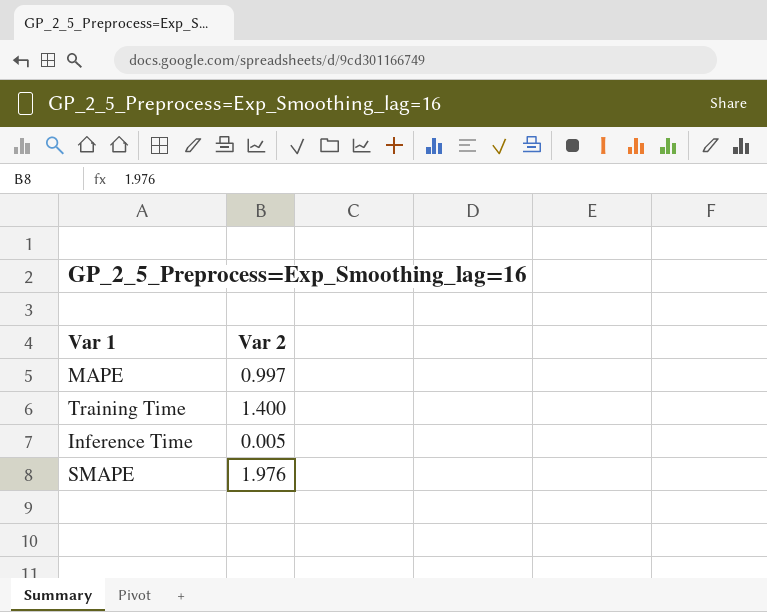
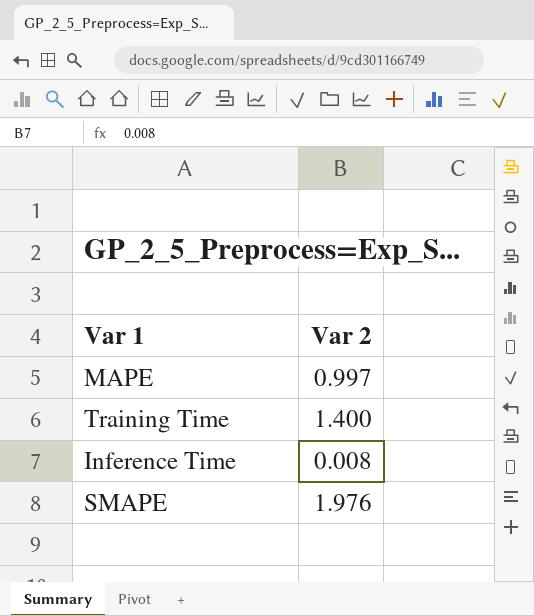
Inference Time | Var 2: 0.005 -> 0.008

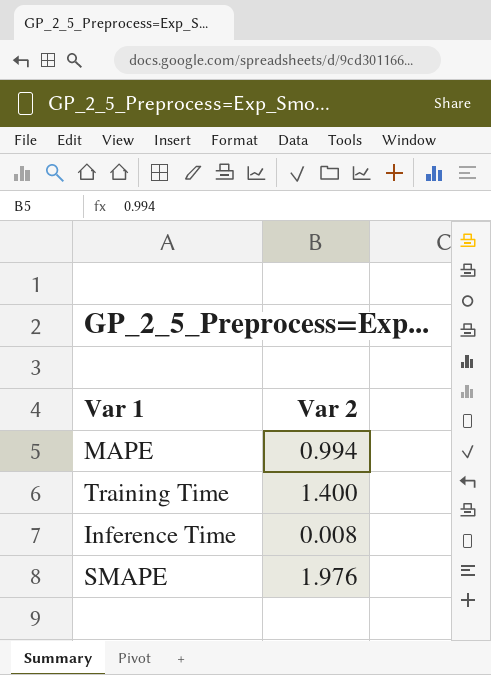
MAPE | Var 2: 0.997 -> 0.994

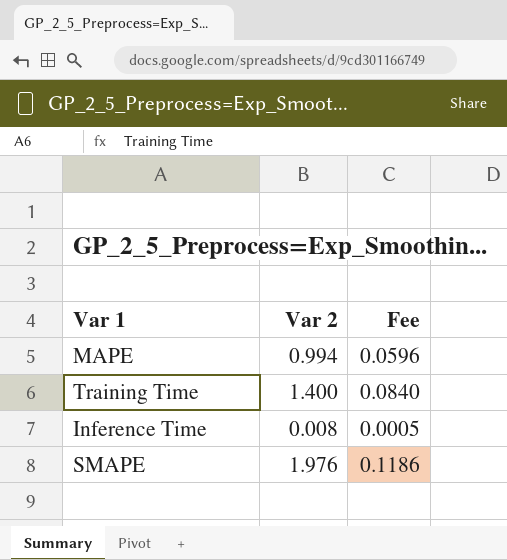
column Fee | formula: none -> [Var 2] * 0.06

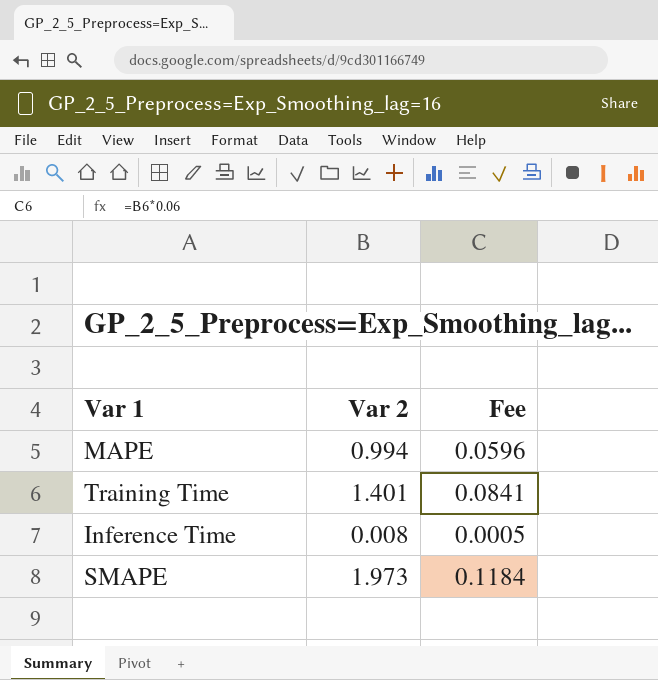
Training Time | Var 2: 1.400 -> 1.401
Training Time | Fee: 0.0840 -> 0.0841
SMAPE | Var 2: 1.976 -> 1.973
SMAPE | Fee: 0.1186 -> 0.1184

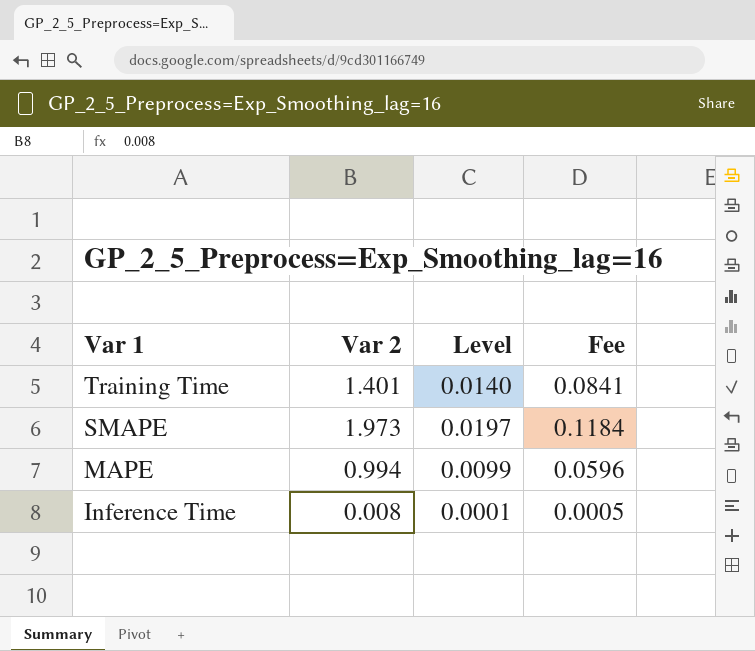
row order: none -> Var 1 descending
column Level | formula: none -> [Var 2] * 0.01

